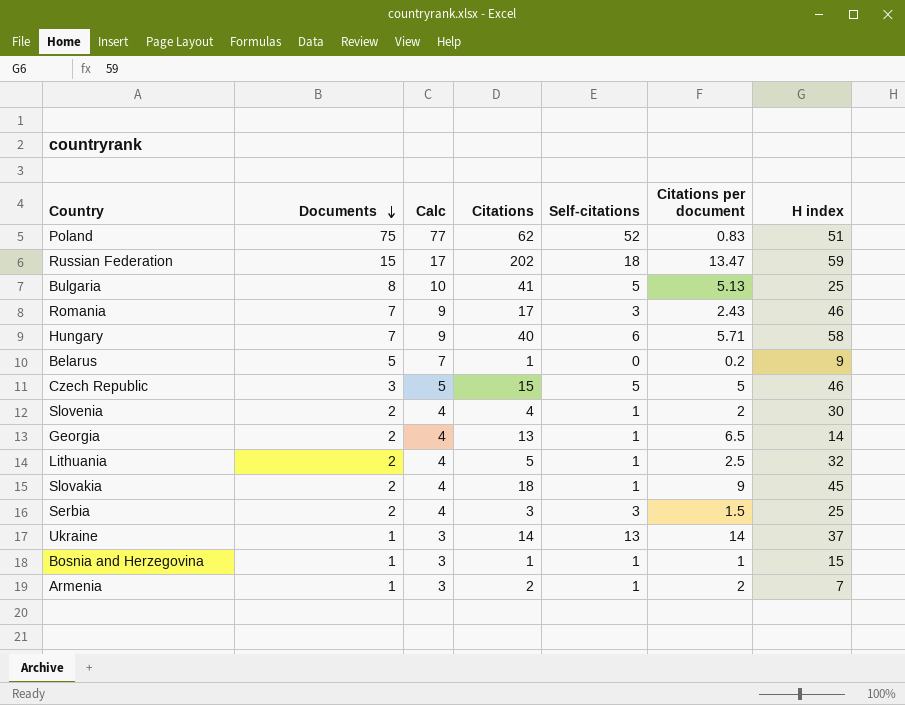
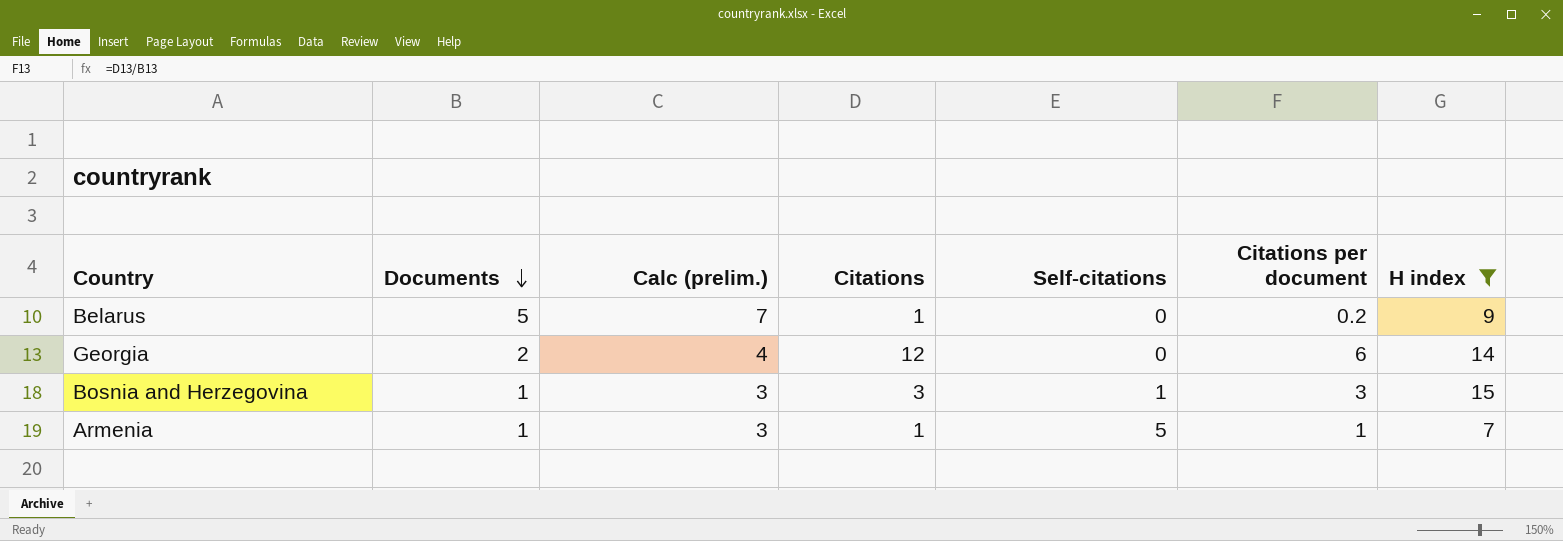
filter: none -> H index <= 15
column name: Calc -> Calc (prelim.)
Georgia | Citations: 13 -> 12
Georgia | Self-citations: 1 -> 0
Georgia | Citations per document: 6.5 -> 6
Bosnia and Herzegovina | Citations: 1 -> 3
Bosnia and Herzegovina | Citations per document: 1 -> 3
Armenia | Citations: 2 -> 1
Armenia | Self-citations: 1 -> 5
Armenia | Citations per document: 2 -> 1

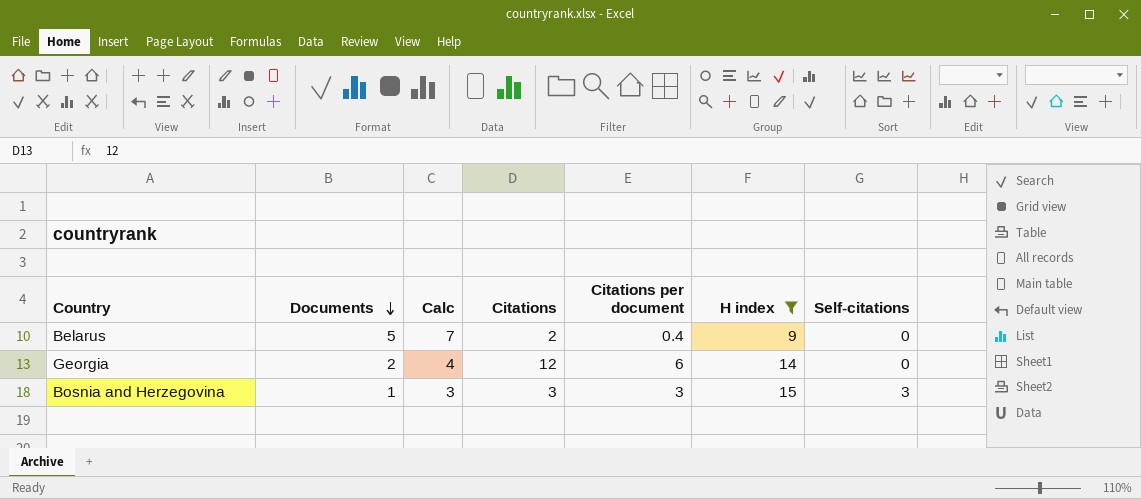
column name: Calc (prelim.) -> Calc
column Self-citations | position: 5 -> 7
row Armenia: 1 | 3 | 1 | 5 | 1 | 7 -> none
Belarus | Citations: 1 -> 2
Belarus | Citations per document: 0.2 -> 0.4
Bosnia and Herzegovina | Self-citations: 1 -> 3

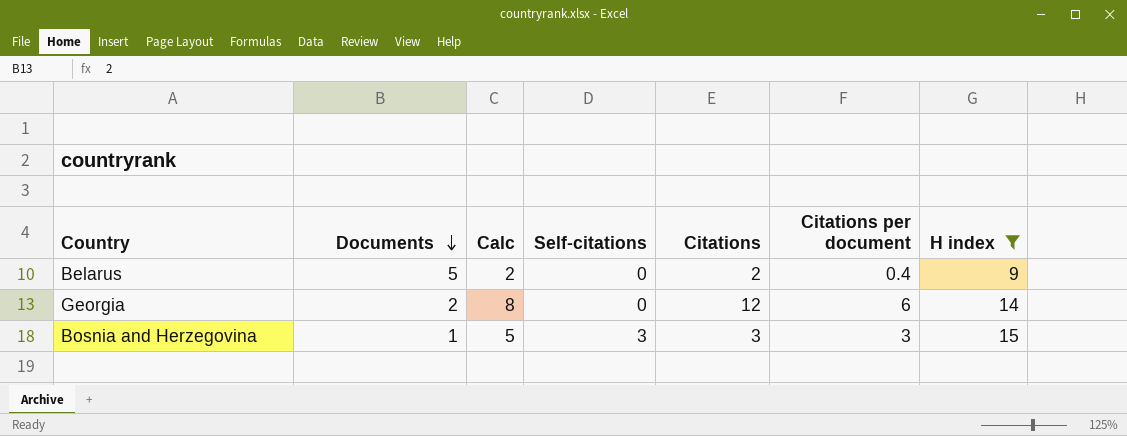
column Calc | formula: [Documents] + 2 -> [Citations per document] + 2
column Self-citations | position: 7 -> 4

